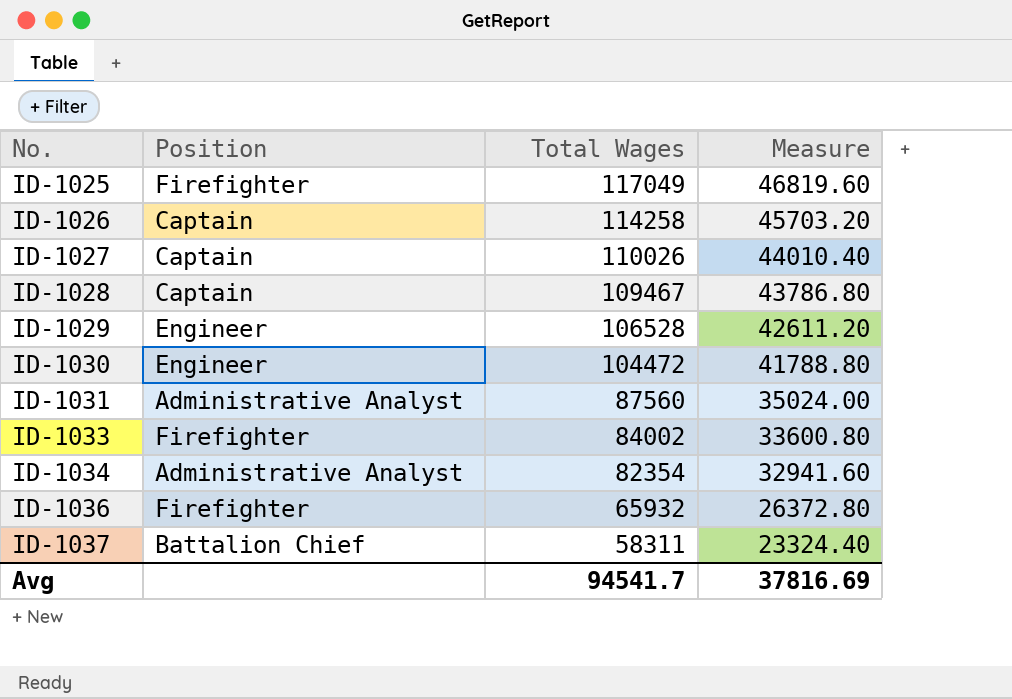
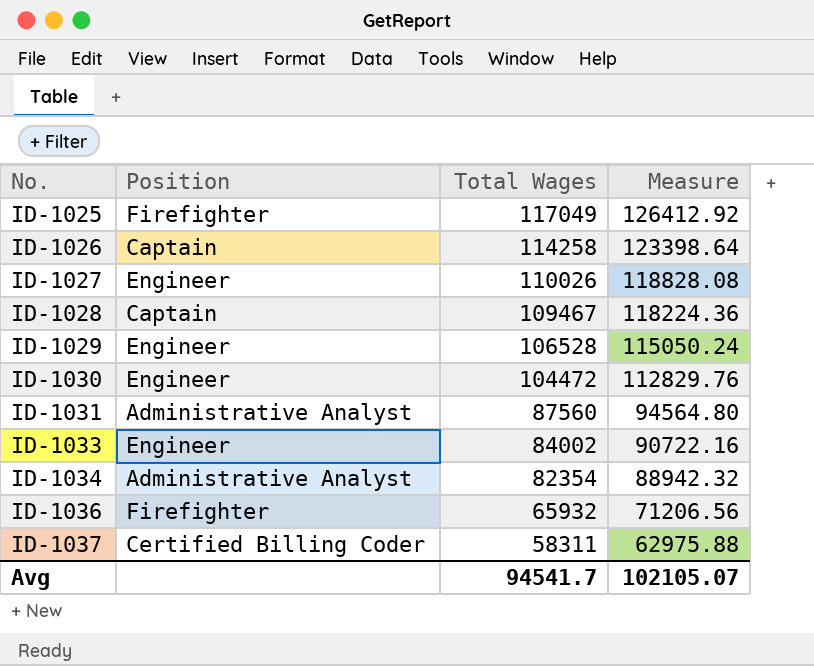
column Measure | formula: [Total Wages] * 0.4 -> [Total Wages] * 1.08
ID-1027 | Position: Captain -> Engineer
ID-1033 | Position: Firefighter -> Engineer
ID-1037 | Position: Battalion Chief -> Certified Billing Coder
Avg | Measure: 37816.69 -> 102105.07

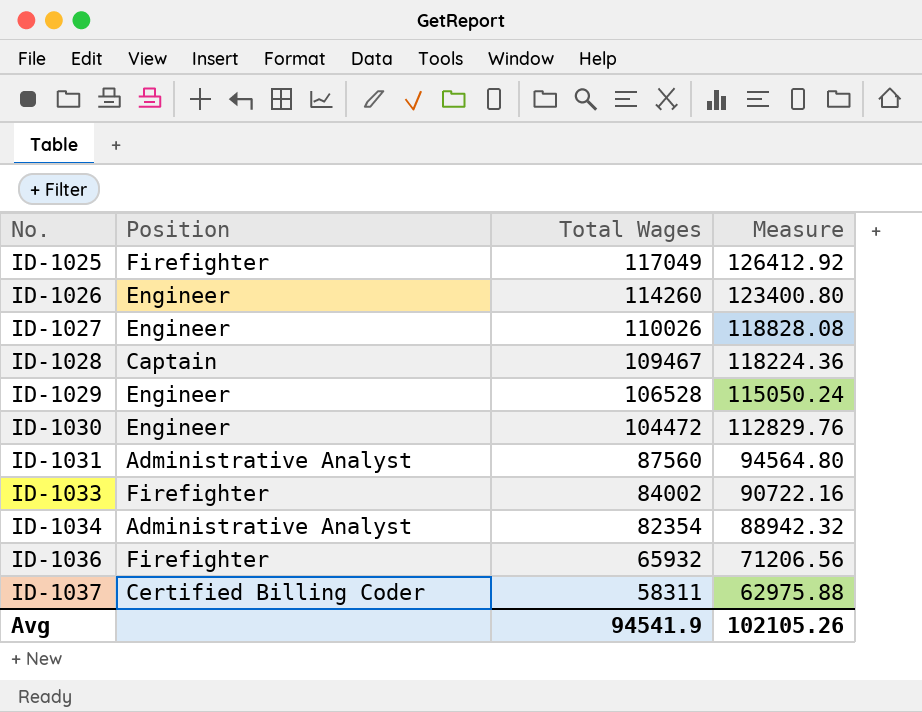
ID-1026 | Position: Captain -> Engineer
ID-1026 | Total Wages: 114258 -> 114260
ID-1026 | Measure: 123398.64 -> 123400.80
ID-1033 | Position: Engineer -> Firefighter
Avg | Total Wages: 94541.7 -> 94541.9
Avg | Measure: 102105.07 -> 102105.26

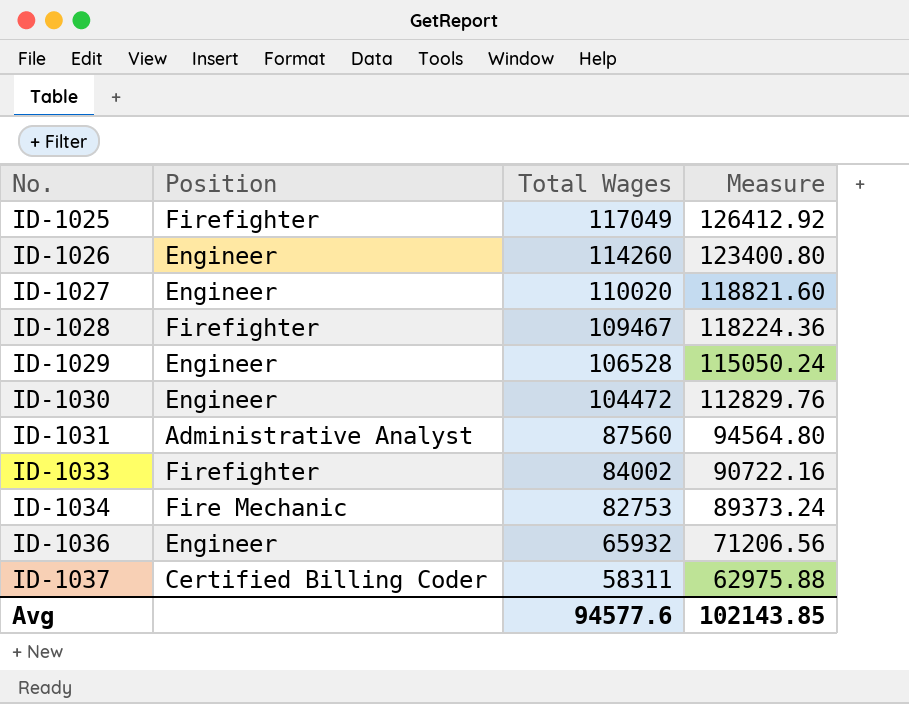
ID-1027 | Total Wages: 110026 -> 110020
ID-1027 | Measure: 118828.08 -> 118821.60
ID-1028 | Position: Captain -> Firefighter
ID-1034 | Position: Administrative Analyst -> Fire Mechanic
ID-1034 | Total Wages: 82354 -> 82753
ID-1034 | Measure: 88942.32 -> 89373.24
ID-1036 | Position: Firefighter -> Engineer
Avg | Total Wages: 94541.9 -> 94577.6
Avg | Measure: 102105.26 -> 102143.85

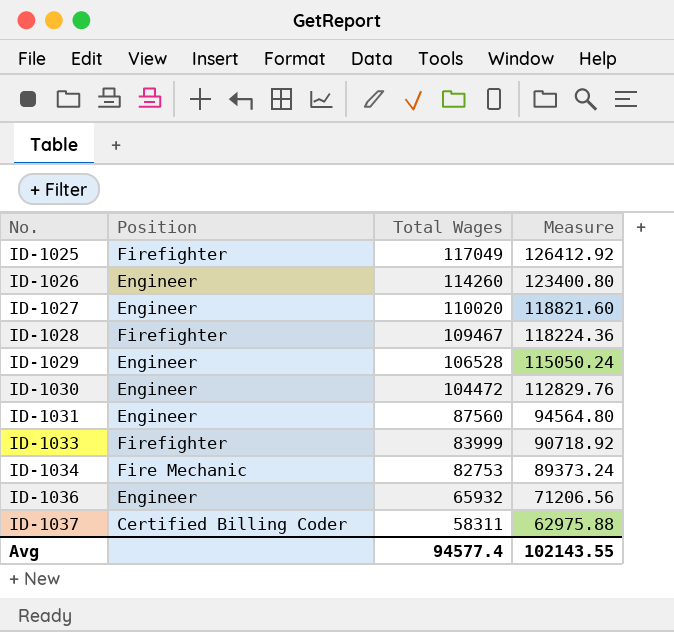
ID-1031 | Position: Administrative Analyst -> Engineer
ID-1033 | Total Wages: 84002 -> 83999
ID-1033 | Measure: 90722.16 -> 90718.92
Avg | Total Wages: 94577.6 -> 94577.4
Avg | Measure: 102143.85 -> 102143.55

